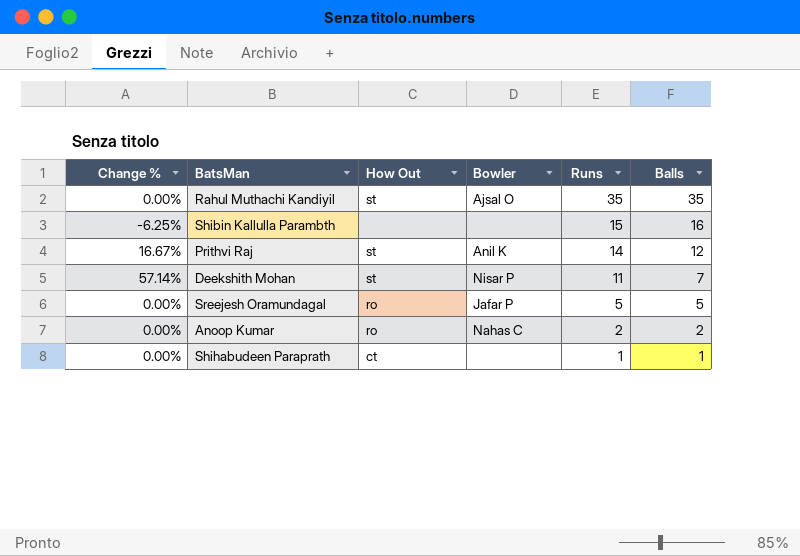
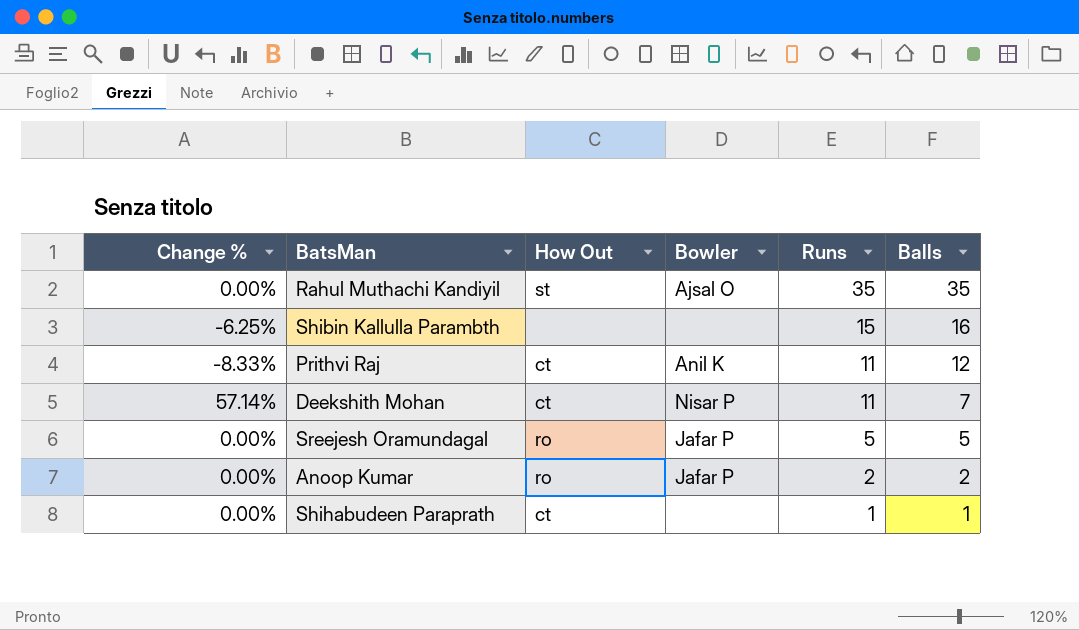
Prithvi Raj | Change %: 16.67% -> -8.33%
Prithvi Raj | How Out: st -> ct
Prithvi Raj | Runs: 14 -> 11
Deekshith Mohan | How Out: st -> ct
Anoop Kumar | Bowler: Nahas C -> Jafar P

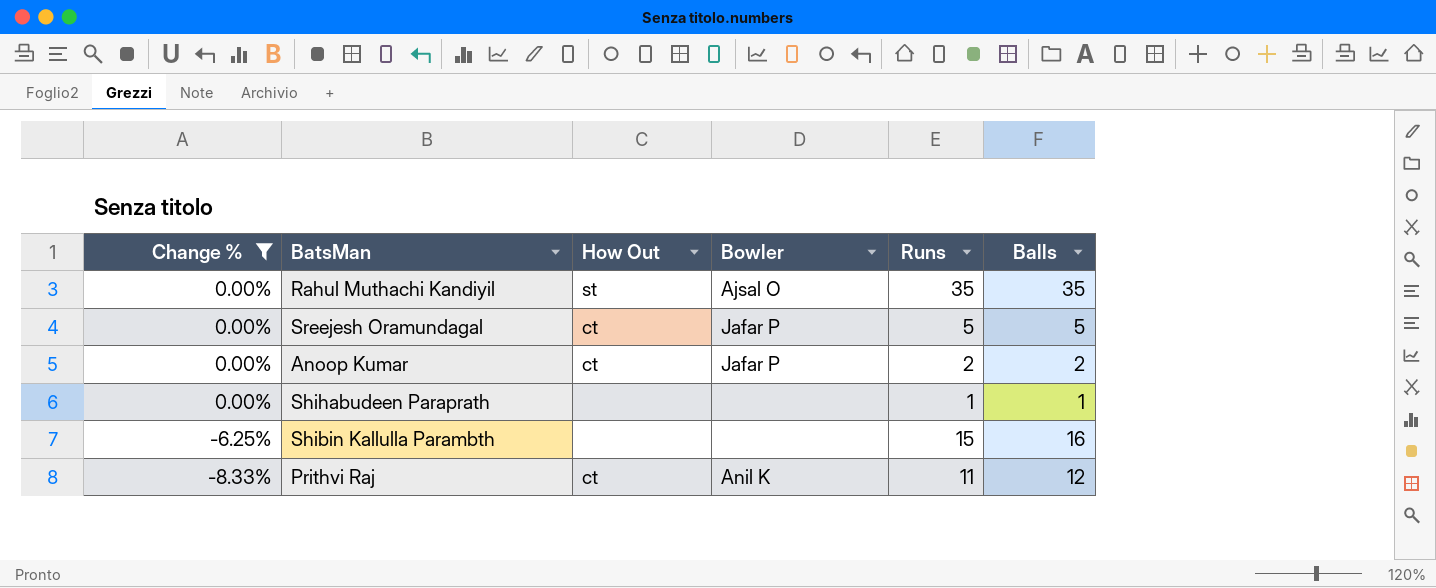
filter: none -> Change % != 57.14%
row order: Runs descending -> Change % descending
Sreejesh Oramundagal | How Out: ro -> ct
Anoop Kumar | How Out: ro -> ct
Shihabudeen Paraprath | How Out: ct -> none

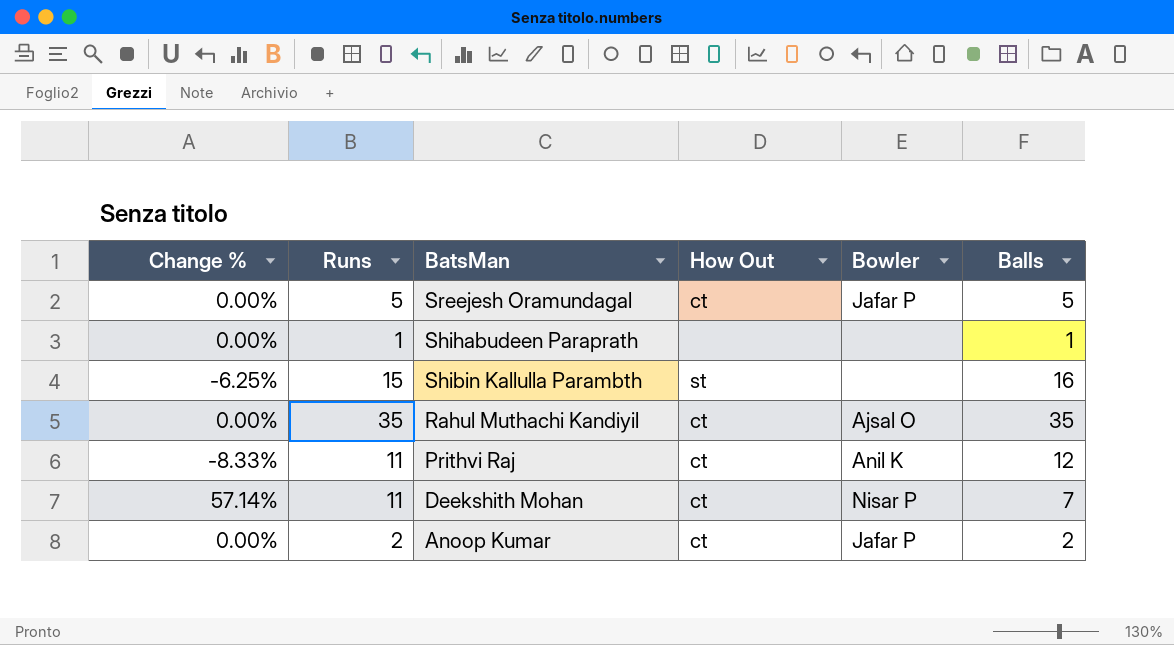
filter: Change % != 57.14% -> none
row order: Change % descending -> BatsMan descending
column Runs | position: 5 -> 2
Shibin Kallulla Parambth | How Out: none -> st
Rahul Muthachi Kandiyil | How Out: st -> ct

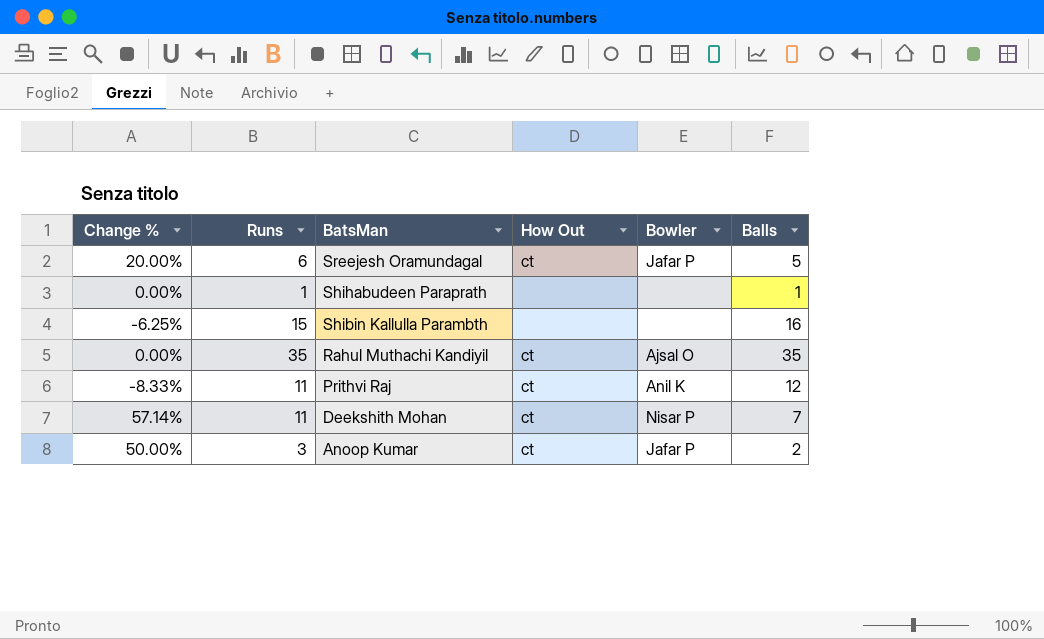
Sreejesh Oramundagal | Change %: 0.00% -> 20.00%
Sreejesh Oramundagal | Runs: 5 -> 6
Shibin Kallulla Parambth | How Out: st -> none
Anoop Kumar | Change %: 0.00% -> 50.00%
Anoop Kumar | Runs: 2 -> 3

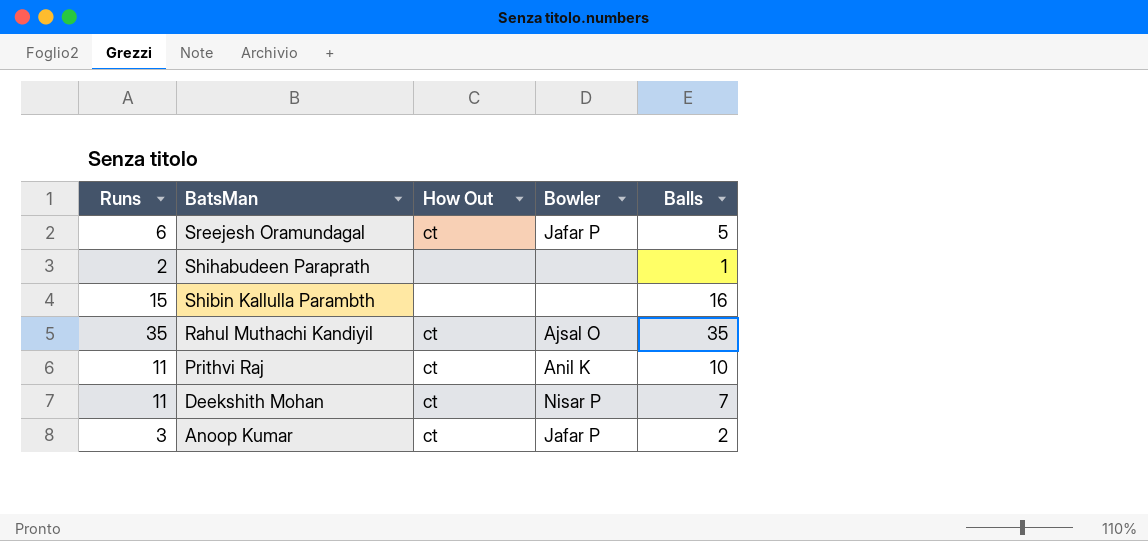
column Change % | formula: ([Runs] - [Balls]) / [Balls] -> none
Shihabudeen Paraprath | Runs: 1 -> 2
Prithvi Raj | Balls: 12 -> 10

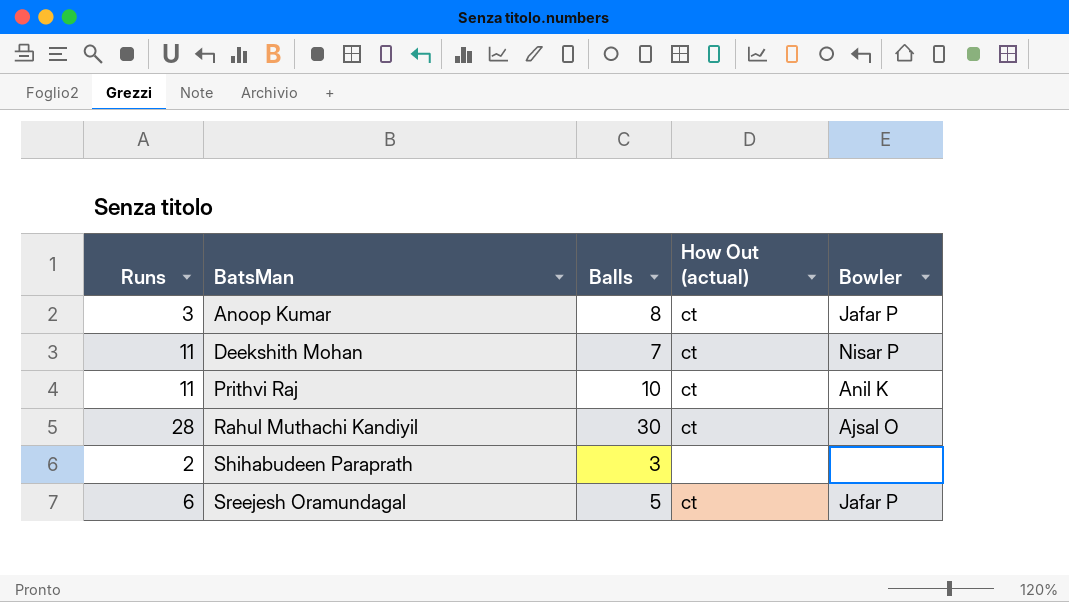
row order: BatsMan descending -> BatsMan ascending
column Balls | position: 5 -> 3
column name: How Out -> How Out (actual)
row Shibin Kallulla Parambth: 15 | none | none | 16 -> none
Anoop Kumar | Balls: 2 -> 8
Rahul Muthachi Kandiyil | Runs: 35 -> 28
Rahul Muthachi Kandiyil | Balls: 35 -> 30
Shihabudeen Paraprath | Balls: 1 -> 3

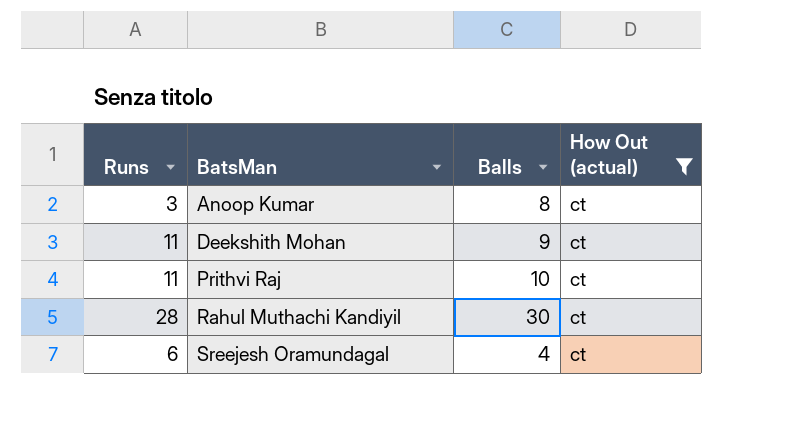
filter: none -> How Out (actual) = ct
column Bowler | position: 5 -> none
Deekshith Mohan | Balls: 7 -> 9
Sreejesh Oramundagal | Balls: 5 -> 4

